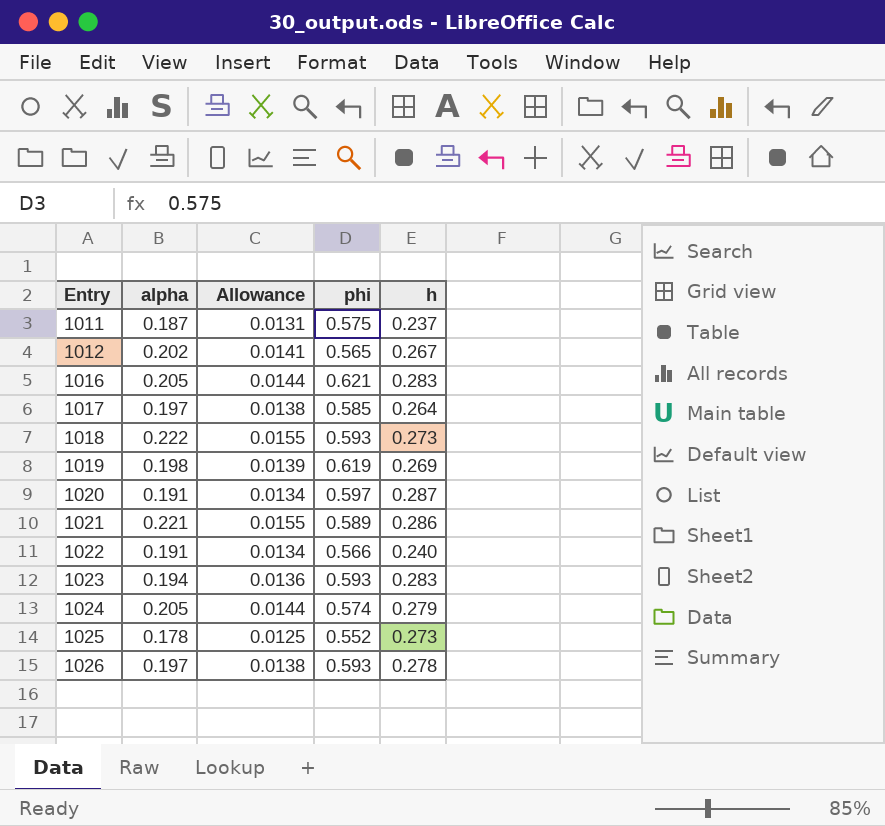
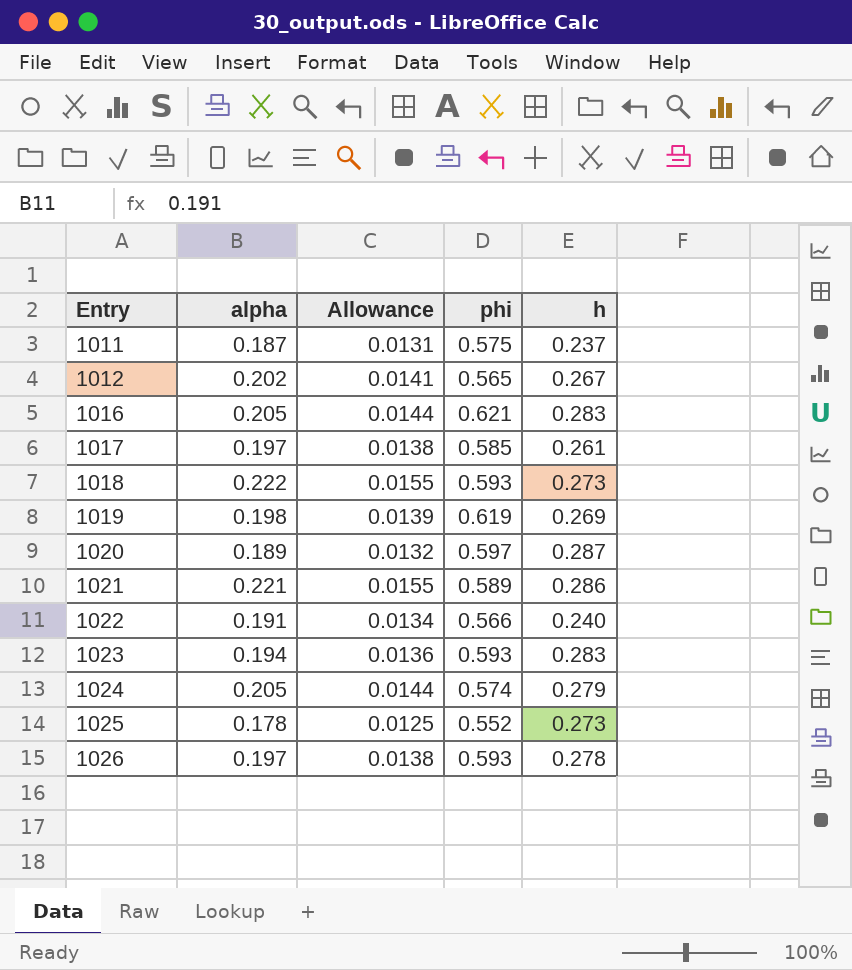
1017 | h: 0.264 -> 0.261
1020 | alpha: 0.191 -> 0.189
1020 | Allowance: 0.0134 -> 0.0132

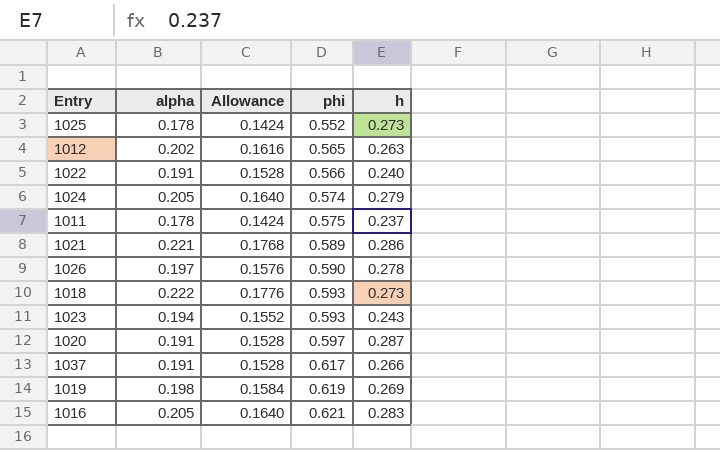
row order: Entry ascending -> phi ascending
column Allowance | formula: [alpha] * 0.07 -> [alpha] * 0.8
row 1017: 0.197 | 0.0138 | 0.585 | 0.261 -> none
1012 | h: 0.267 -> 0.263
1011 | alpha: 0.187 -> 0.178
1026 | phi: 0.593 -> 0.590
1023 | h: 0.283 -> 0.243
1020 | alpha: 0.189 -> 0.191
row 1037: none -> 0.191 | 0.1528 | 0.617 | 0.266

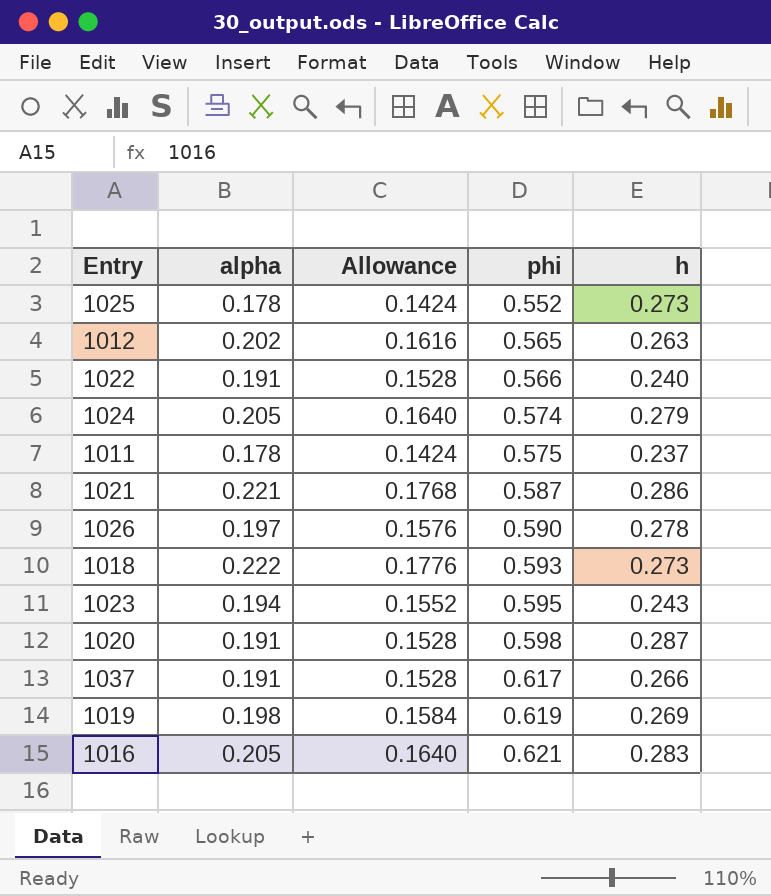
1021 | phi: 0.589 -> 0.587
1023 | phi: 0.593 -> 0.595
1020 | phi: 0.597 -> 0.598

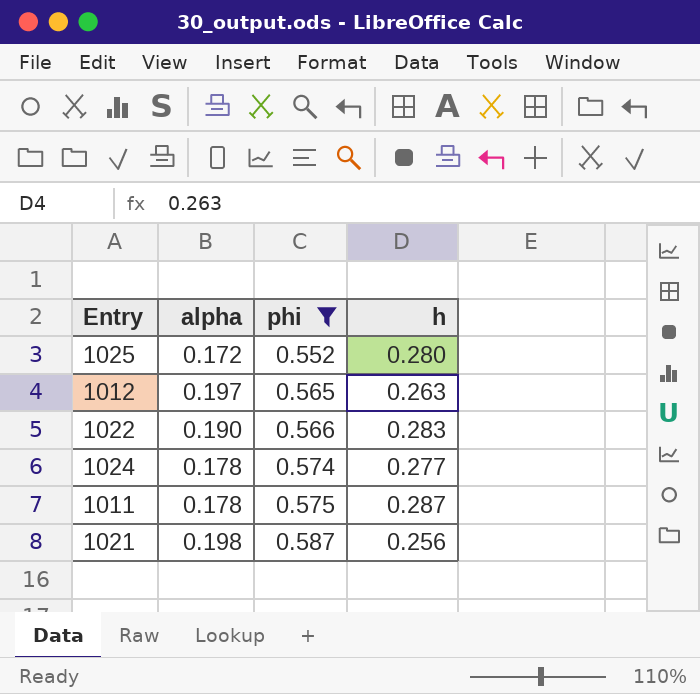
filter: none -> phi <= 0.587
column Allowance | formula: [alpha] * 0.8 -> none
1025 | alpha: 0.178 -> 0.172
1025 | h: 0.273 -> 0.280
1012 | alpha: 0.202 -> 0.197
1022 | alpha: 0.191 -> 0.190
1022 | h: 0.240 -> 0.283
1024 | alpha: 0.205 -> 0.178
1024 | h: 0.279 -> 0.277
1011 | h: 0.237 -> 0.287
1021 | alpha: 0.221 -> 0.198
1021 | h: 0.286 -> 0.256

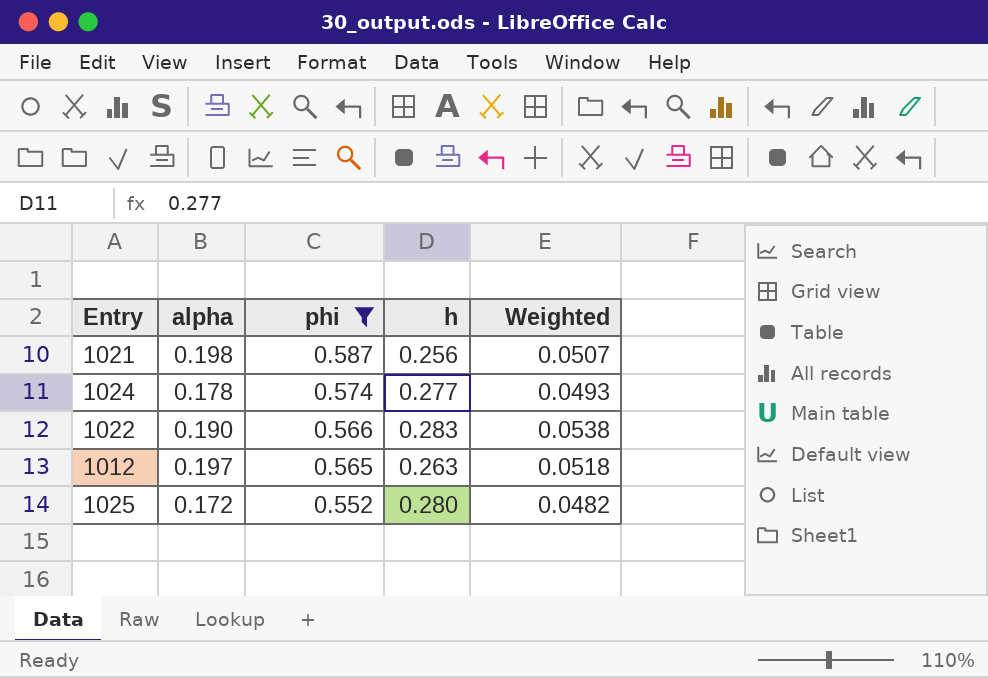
row order: phi ascending -> phi descending
column Weighted | formula: none -> [alpha] * [h]
row 1011: 0.178 | 0.575 | 0.287 -> none

